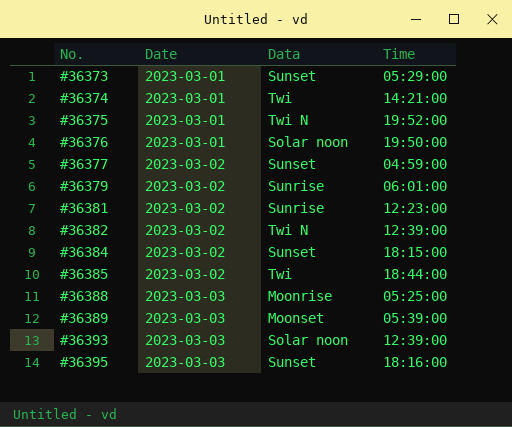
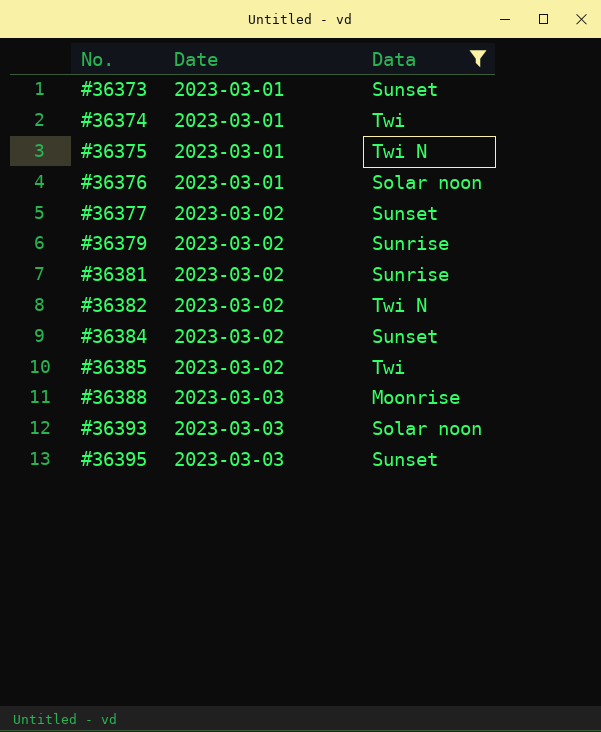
filter: none -> Data != Moonset
column Time | position: 4 -> none

